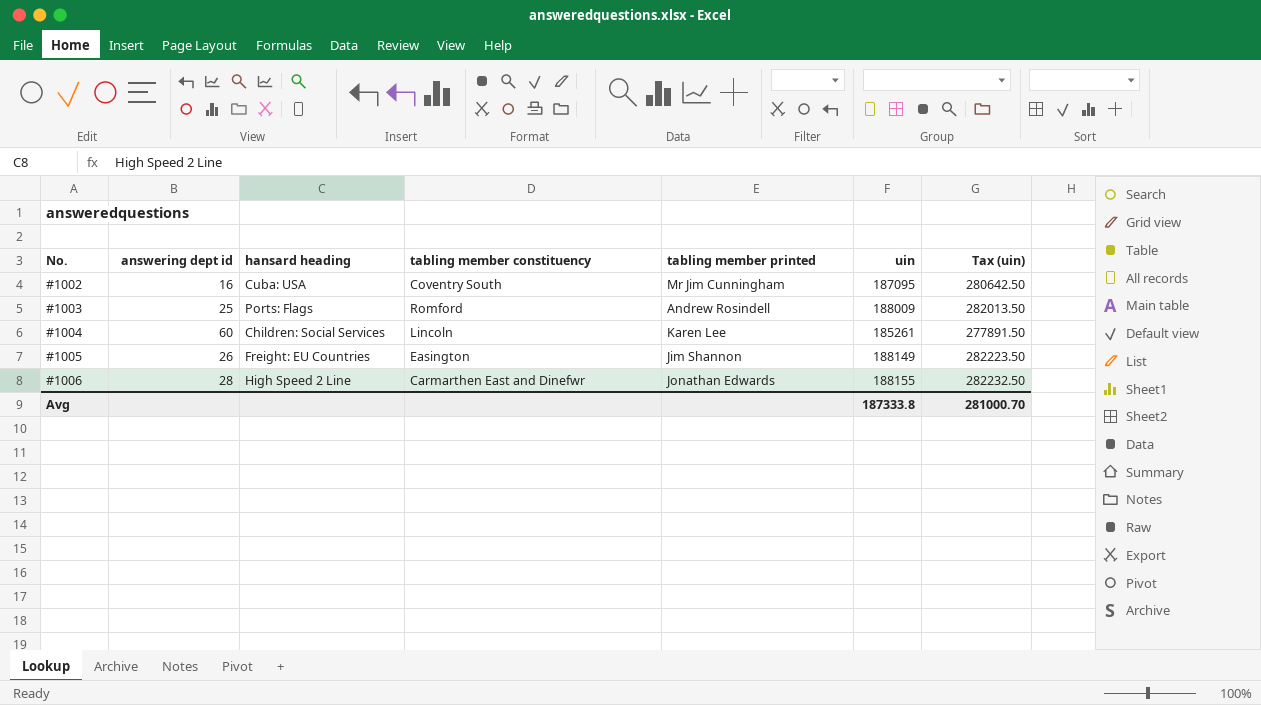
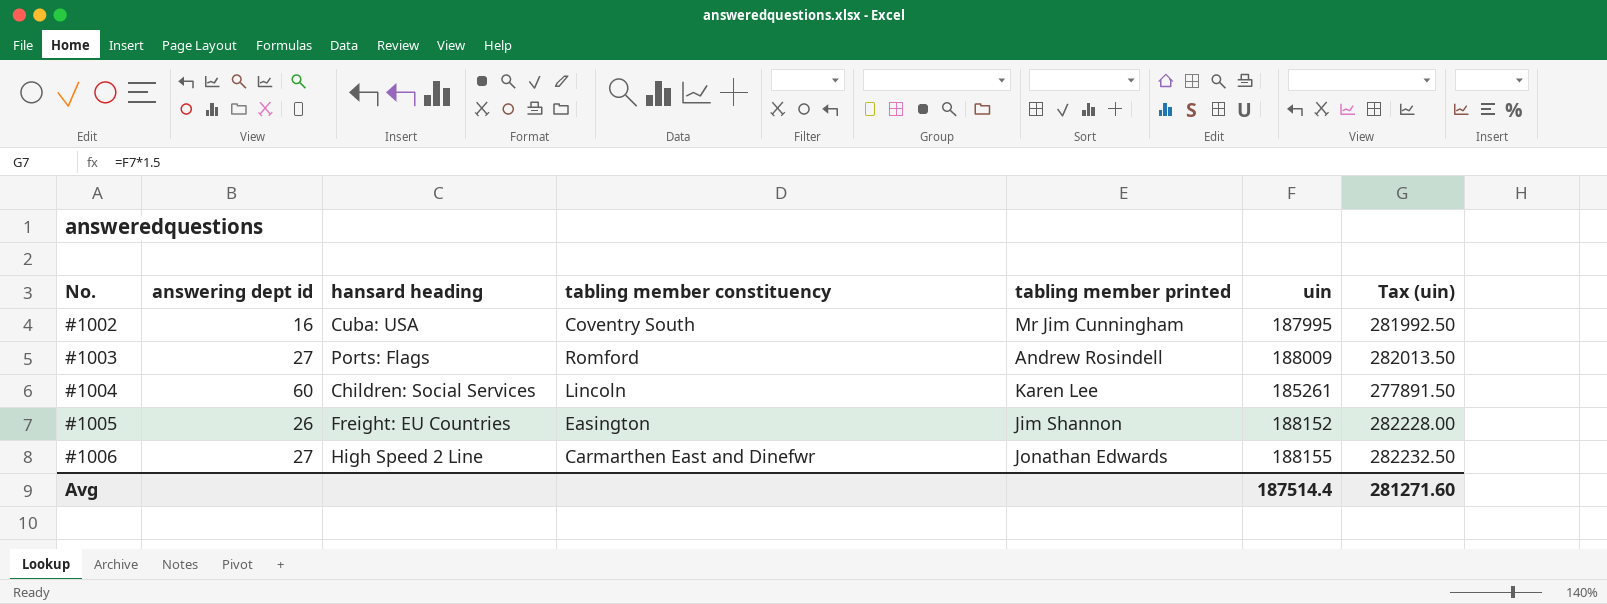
#1002 | uin: 187095 -> 187995
#1002 | Tax (uin): 280642.50 -> 281992.50
#1003 | answering dept id: 25 -> 27
#1005 | uin: 188149 -> 188152
#1005 | Tax (uin): 282223.50 -> 282228.00
#1006 | answering dept id: 28 -> 27
Avg | uin: 187333.8 -> 187514.4
Avg | Tax (uin): 281000.70 -> 281271.60

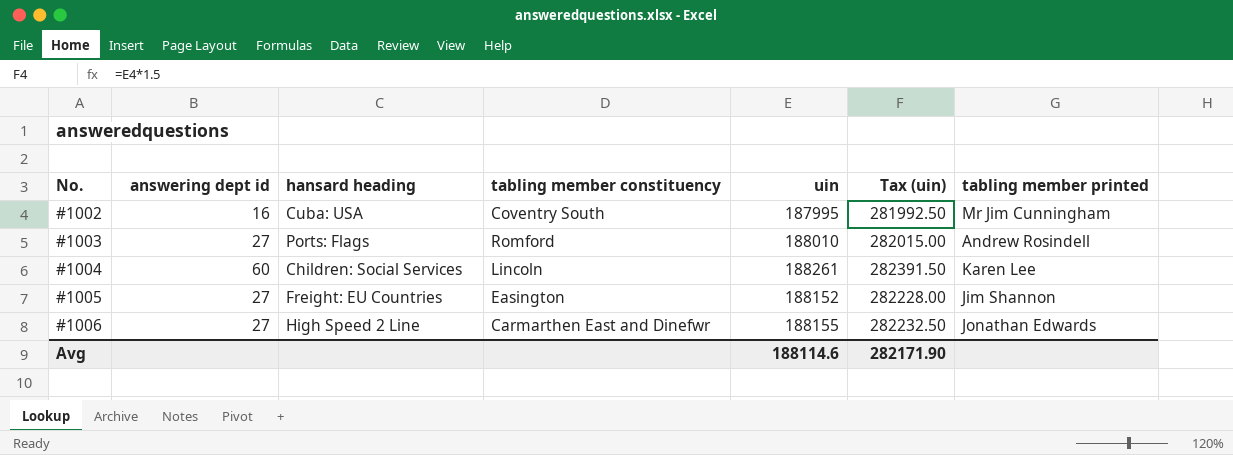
column tabling member printed | position: 5 -> 7
#1003 | uin: 188009 -> 188010
#1003 | Tax (uin): 282013.50 -> 282015.00
#1004 | uin: 185261 -> 188261
#1004 | Tax (uin): 277891.50 -> 282391.50
#1005 | answering dept id: 26 -> 27
Avg | uin: 187514.4 -> 188114.6
Avg | Tax (uin): 281271.60 -> 282171.90

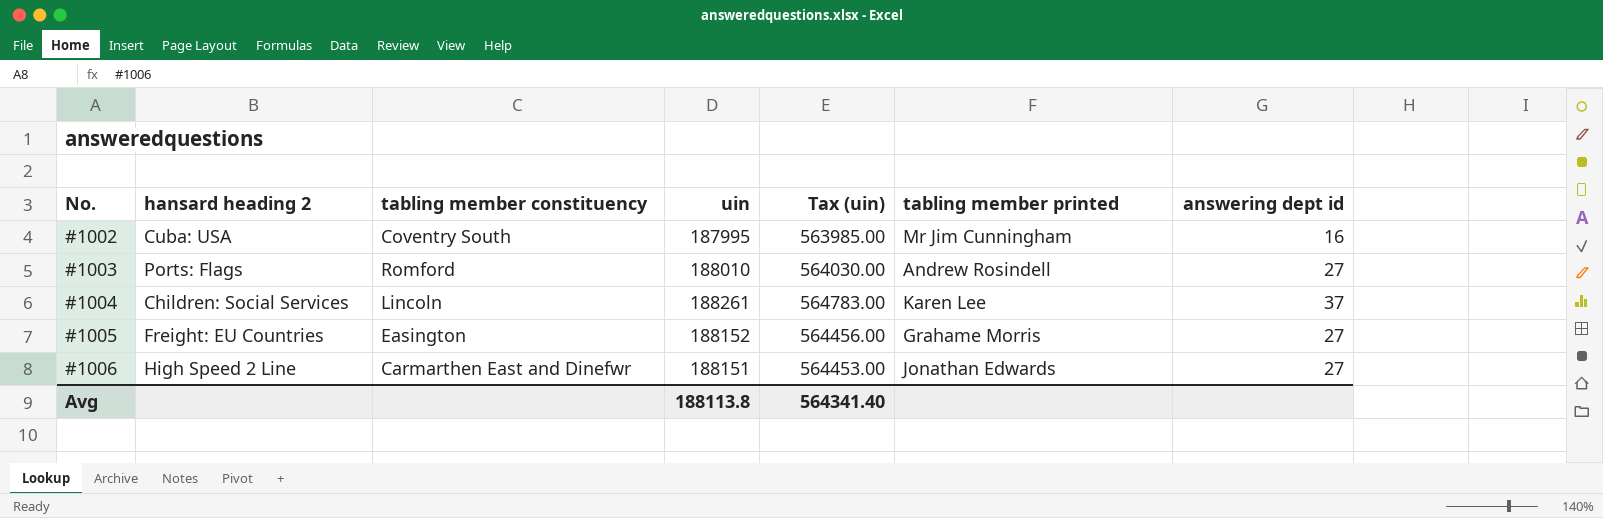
column name: hansard heading -> hansard heading 2
column Tax (uin) | formula: [uin] * 1.5 -> [uin] * 3
column answering dept id | position: 2 -> 7
#1004 | answering dept id: 60 -> 37
#1005 | tabling member printed: Jim Shannon -> Grahame Morris
#1006 | uin: 188155 -> 188151
Avg | uin: 188114.6 -> 188113.8
Avg | Tax (uin): 282171.90 -> 564341.40

